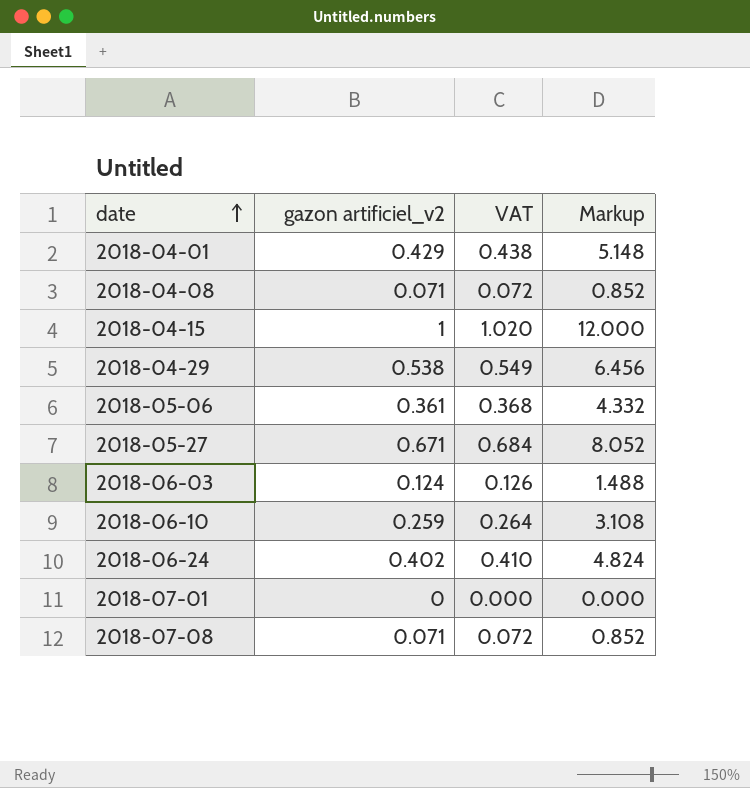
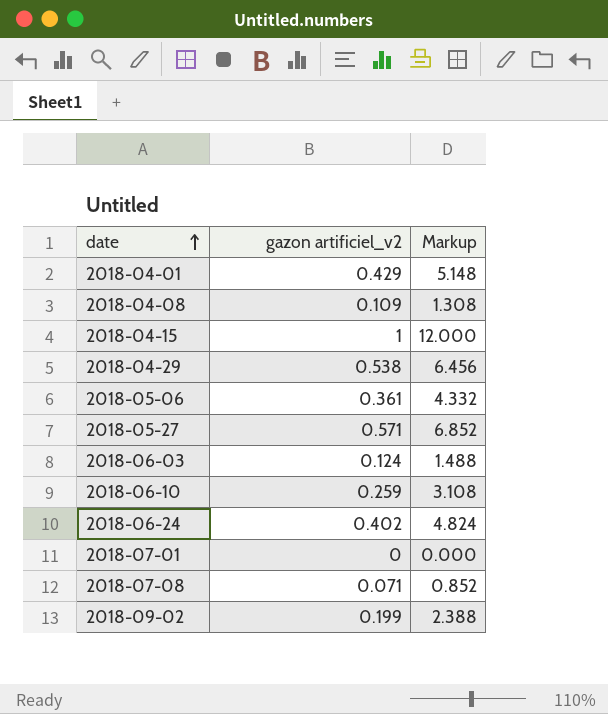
column VAT | formula: [gazon artificiel_v2] * 1.02 -> none
2018-04-08 | gazon artificiel_v2: 0.071 -> 0.109
2018-04-08 | Markup: 0.852 -> 1.308
2018-05-27 | gazon artificiel_v2: 0.671 -> 0.571
2018-05-27 | Markup: 8.052 -> 6.852
row 2018-09-02: none -> 0.199 | 2.388

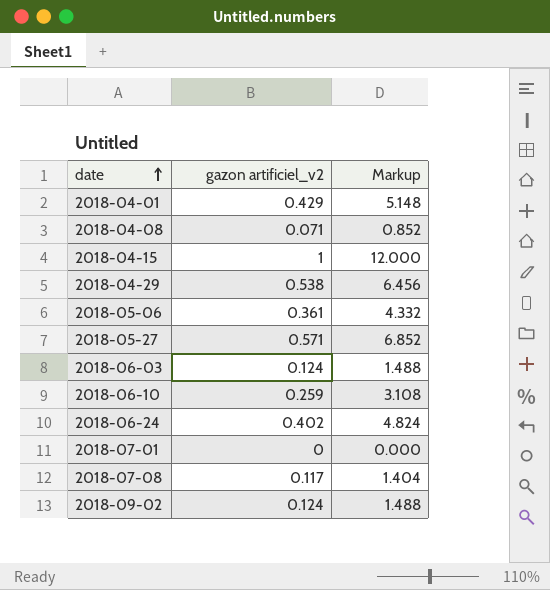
2018-04-08 | gazon artificiel_v2: 0.109 -> 0.071
2018-04-08 | Markup: 1.308 -> 0.852
2018-07-08 | gazon artificiel_v2: 0.071 -> 0.117
2018-07-08 | Markup: 0.852 -> 1.404
2018-09-02 | gazon artificiel_v2: 0.199 -> 0.124
2018-09-02 | Markup: 2.388 -> 1.488

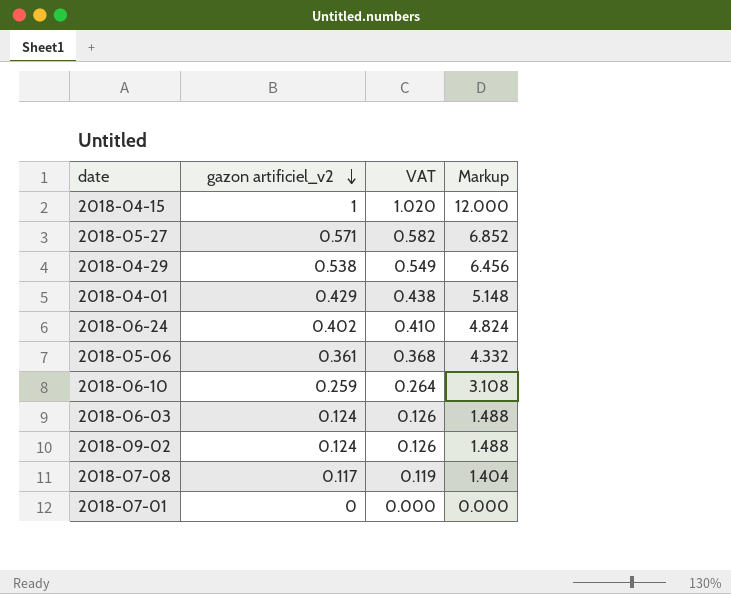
row order: date ascending -> gazon artificiel_v2 descending
column VAT | formula: none -> [gazon artificiel_v2] * 1.02
row 2018-04-08: 0.071 | 0.852 -> none

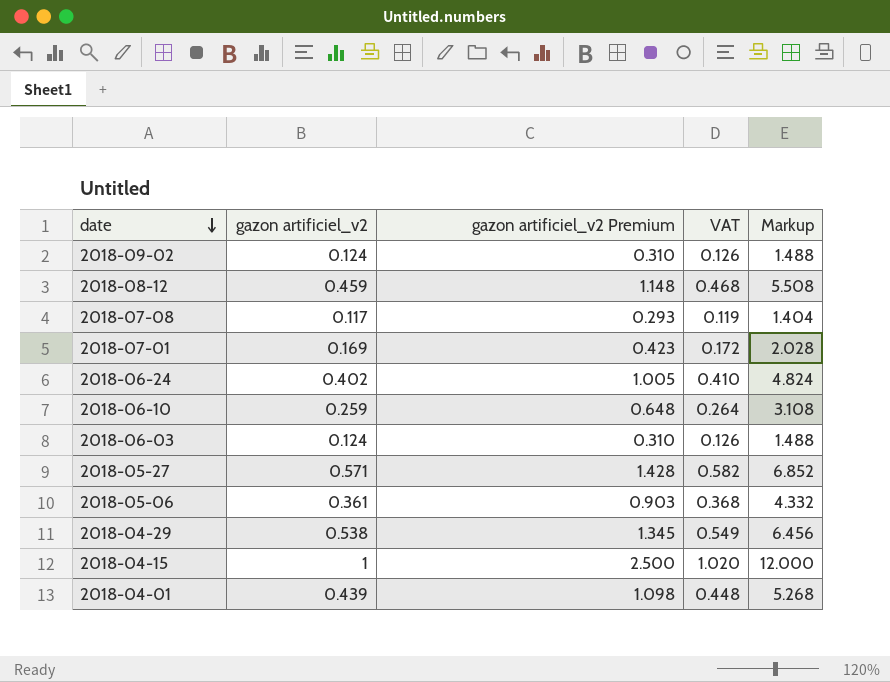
row order: gazon artificiel_v2 descending -> date descending
column gazon artificiel_v2 Premium | formula: none -> [gazon artificiel_v2] * 2.5
row 2018-08-12: none -> 0.459 | 1.148 | 0.468 | 5.508
2018-07-01 | gazon artificiel_v2: 0 -> 0.169
2018-07-01 | VAT: 0.000 -> 0.172
2018-07-01 | Markup: 0.000 -> 2.028
2018-04-01 | gazon artificiel_v2: 0.429 -> 0.439
2018-04-01 | VAT: 0.438 -> 0.448
2018-04-01 | Markup: 5.148 -> 5.268

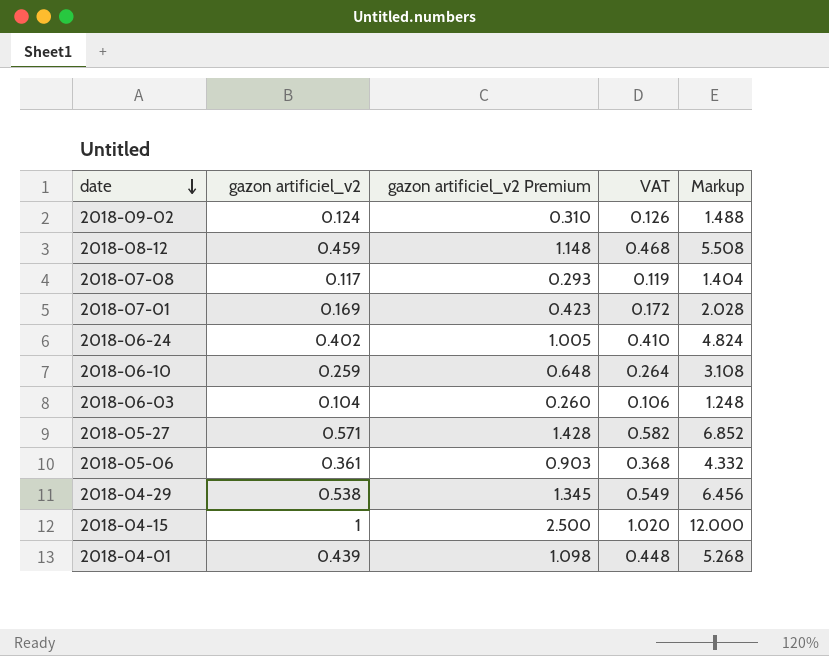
2018-06-03 | gazon artificiel_v2: 0.124 -> 0.104
2018-06-03 | gazon artificiel_v2 Premium: 0.310 -> 0.260
2018-06-03 | VAT: 0.126 -> 0.106
2018-06-03 | Markup: 1.488 -> 1.248

